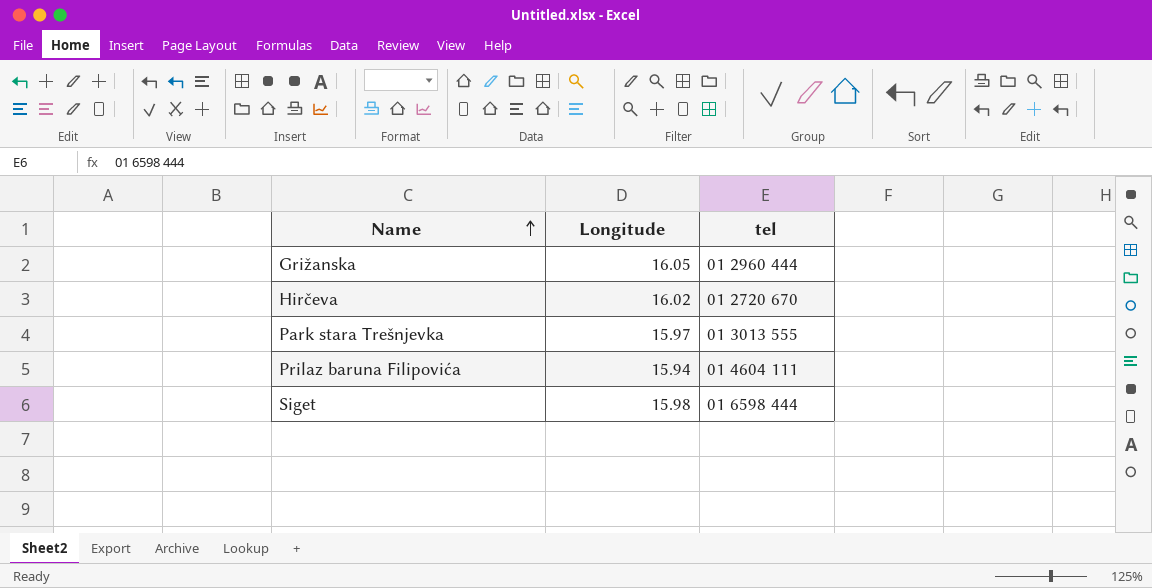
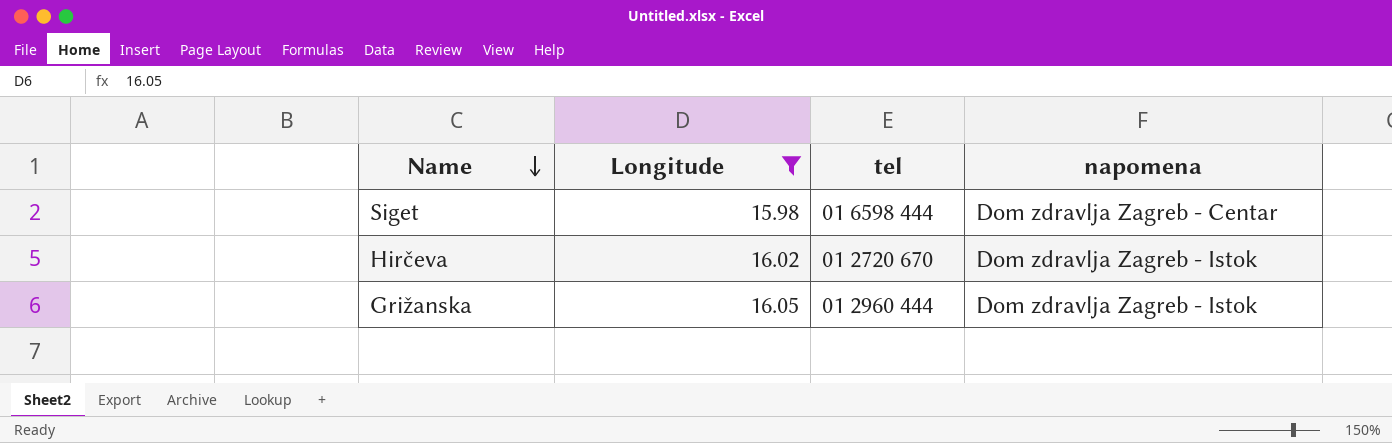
filter: none -> Longitude >= 15.98
row order: Name ascending -> Name descending
column napomena | position: none -> 4

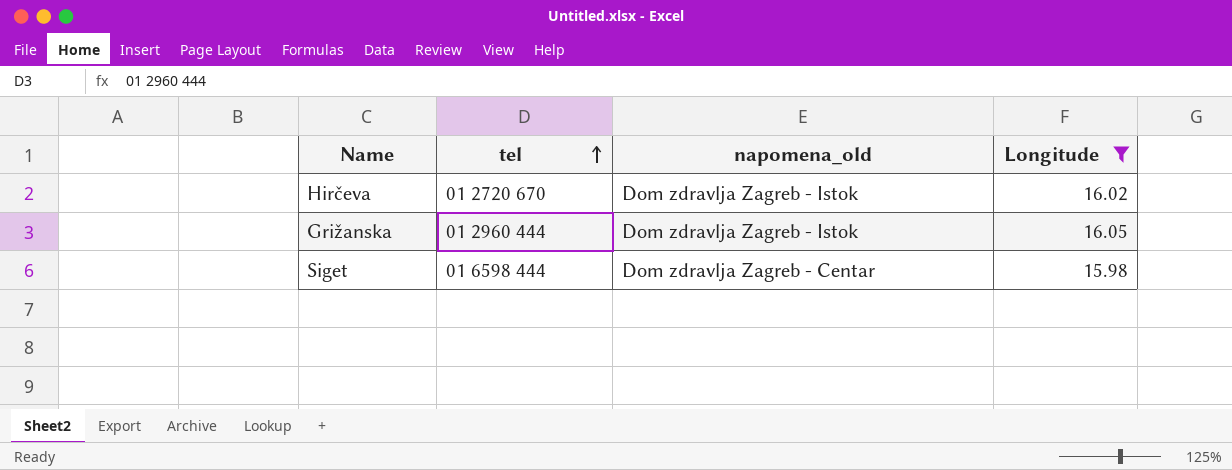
row order: Name descending -> tel ascending
column name: napomena -> napomena_old
column Longitude | position: 2 -> 4

